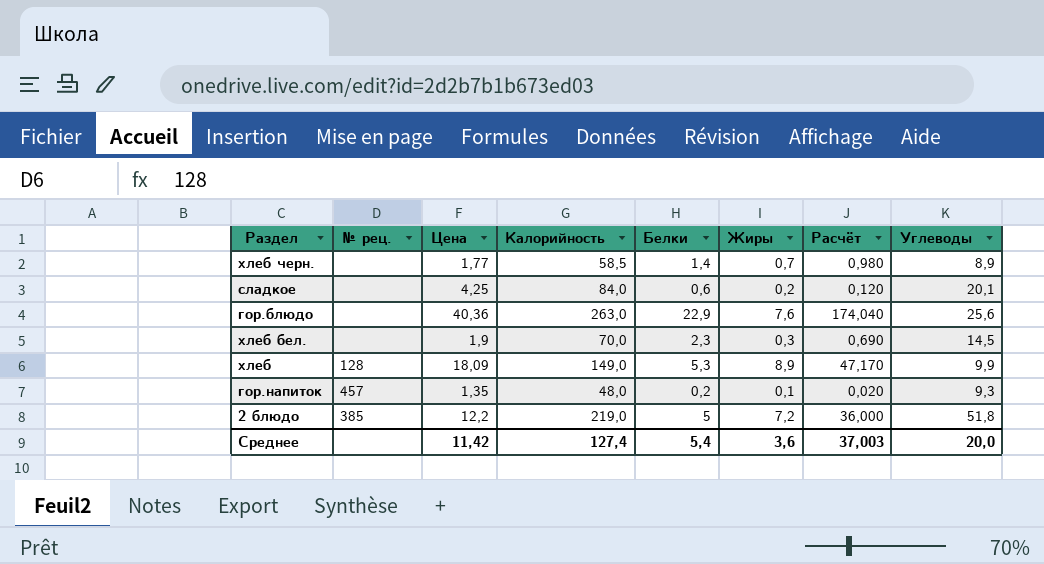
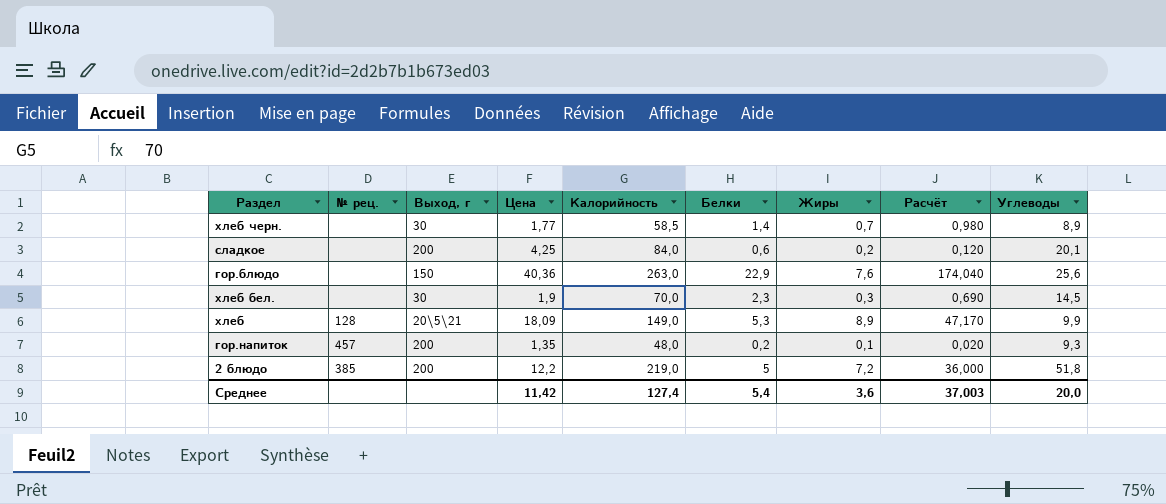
column Выход, г | position: none -> 3

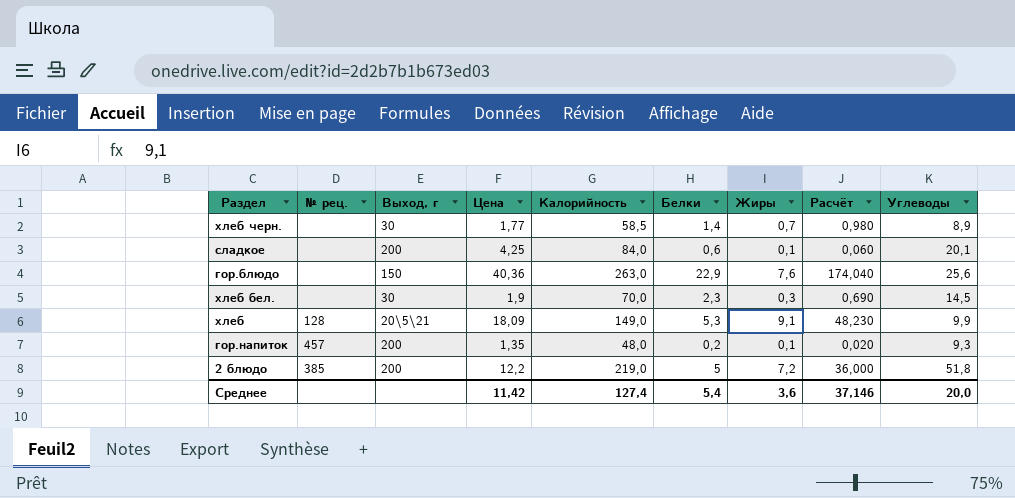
сладкое | Жиры: 0,2 -> 0,1
сладкое | Расчёт: 0,120 -> 0,060
хлеб | Жиры: 8,9 -> 9,1
хлеб | Расчёт: 47,170 -> 48,230
Среднее | Расчёт: 37,003 -> 37,146

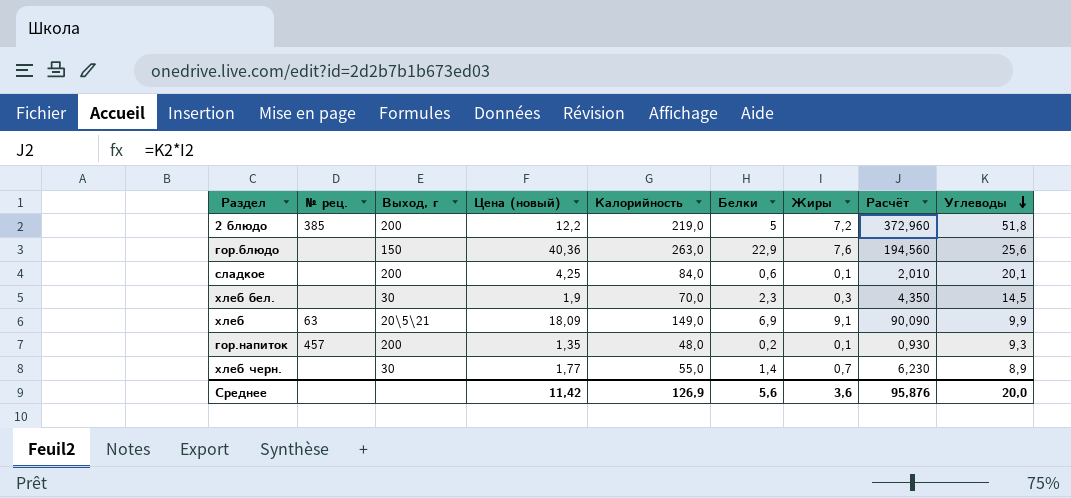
row order: none -> Углеводы descending
column name: Цена -> Цена (новый)
column Расчёт | formula: [Белки] * [Жиры] -> [Жиры] * [Углеводы]
хлеб | № рец.: 128 -> 63
хлеб | Белки: 5,3 -> 6,9
хлеб черн. | Калорийность: 58,5 -> 55,0
Среднее | Калорийность: 127,4 -> 126,9
Среднее | Белки: 5,4 -> 5,6
Среднее | Расчёт: 37,146 -> 95,876

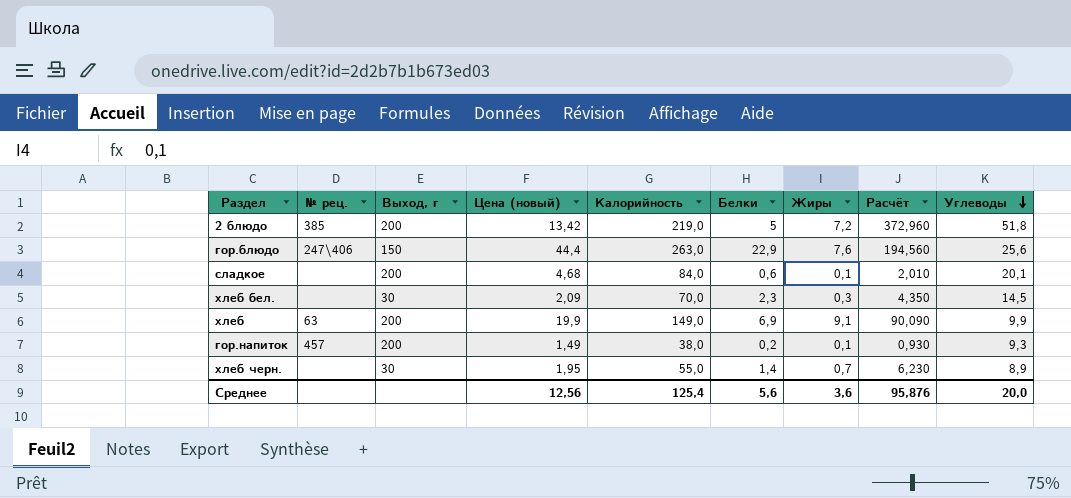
2 блюдо | Цена (новый): 12,2 -> 13,42
гор.блюдо | № рец.: none -> 247\406
гор.блюдо | Цена (новый): 40,36 -> 44,4
сладкое | Цена (новый): 4,25 -> 4,68
хлеб бел. | Цена (новый): 1,9 -> 2,09
хлеб | Выход, г: 20\5\21 -> 200
хлеб | Цена (новый): 18,09 -> 19,9
гор.напиток | Цена (новый): 1,35 -> 1,49
гор.напиток | Калорийность: 48,0 -> 38,0
хлеб черн. | Цена (новый): 1,77 -> 1,95
Среднее | Цена (новый): 11,42 -> 12,56
Среднее | Калорийность: 126,9 -> 125,4

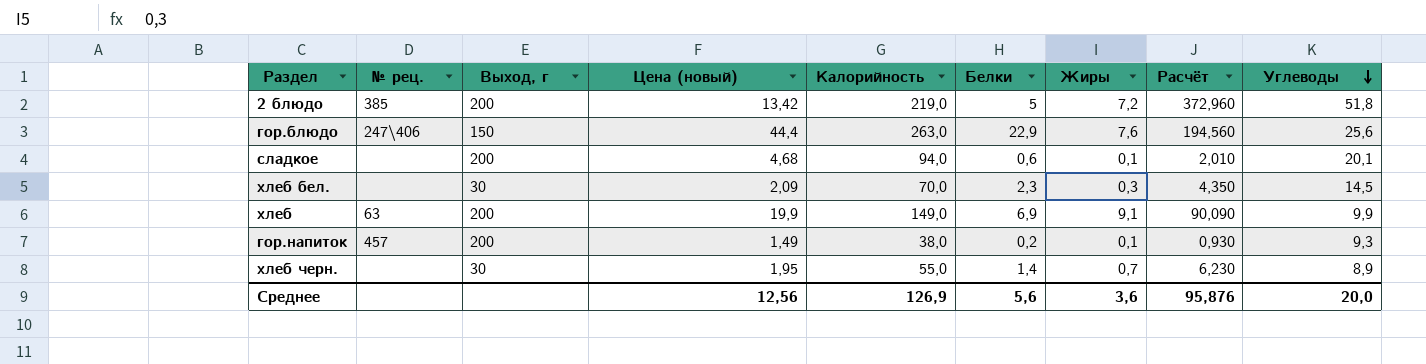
сладкое | Калорийность: 84,0 -> 94,0
Среднее | Калорийность: 125,4 -> 126,9

